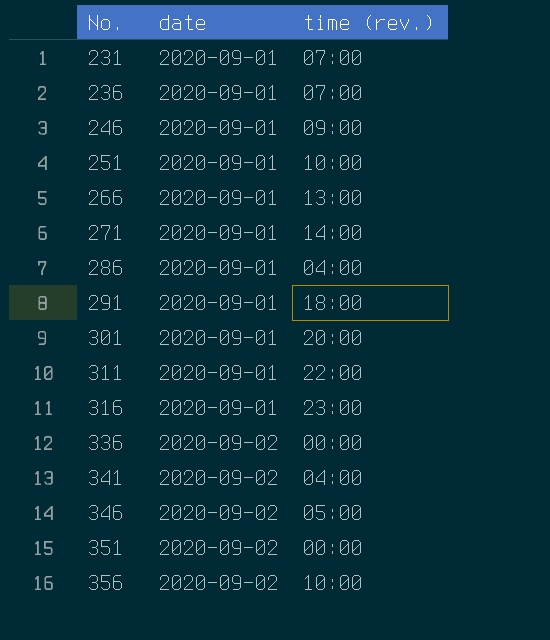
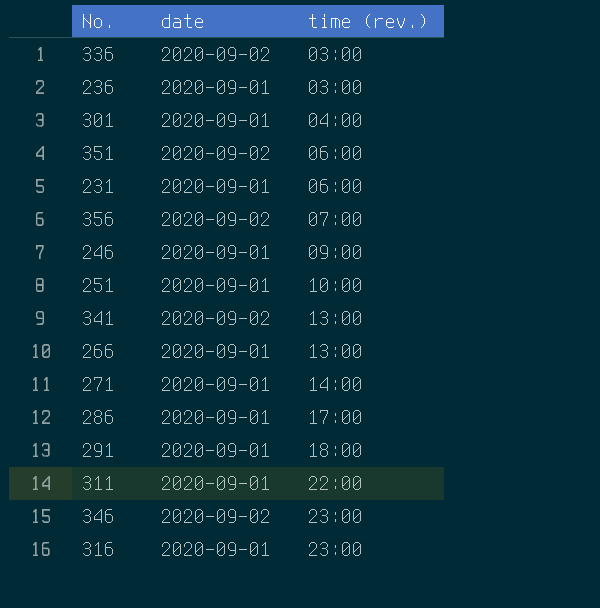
row order: No. ascending -> time (rev.) ascending
336 | time (rev.): 00:00 -> 03:00
236 | time (rev.): 07:00 -> 03:00
301 | time (rev.): 20:00 -> 04:00
351 | time (rev.): 00:00 -> 06:00
231 | time (rev.): 07:00 -> 06:00
356 | time (rev.): 10:00 -> 07:00
341 | time (rev.): 04:00 -> 13:00
286 | time (rev.): 04:00 -> 17:00
346 | time (rev.): 05:00 -> 23:00

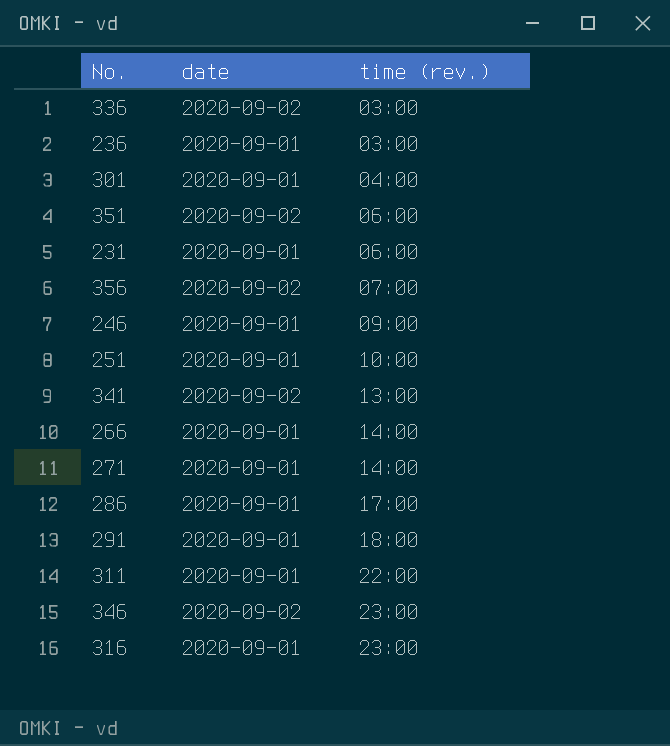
266 | time (rev.): 13:00 -> 14:00

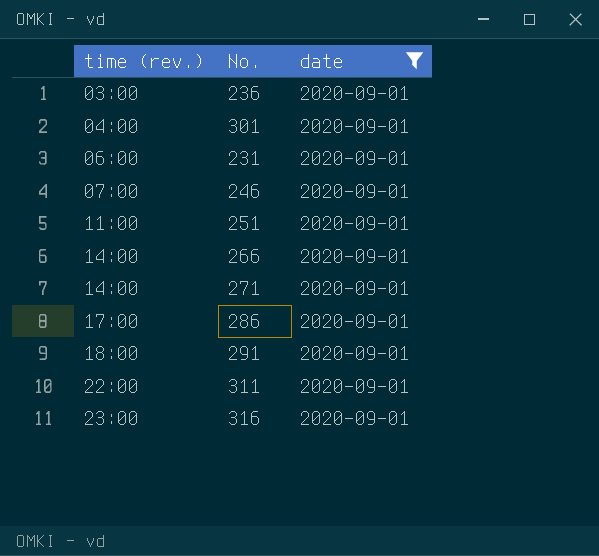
filter: none -> date = 2020-09-01
column time (rev.) | position: 3 -> 1
246 | time (rev.): 09:00 -> 07:00
251 | time (rev.): 10:00 -> 11:00

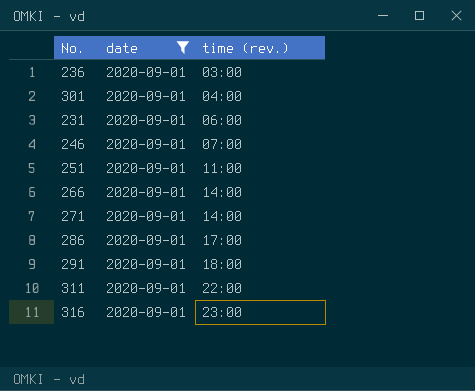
column time (rev.) | position: 1 -> 3

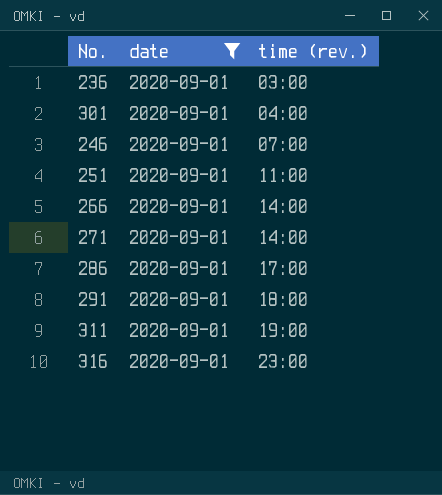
row 231: 2020-09-01 | 06:00 -> none
311 | time (rev.): 22:00 -> 19:00

